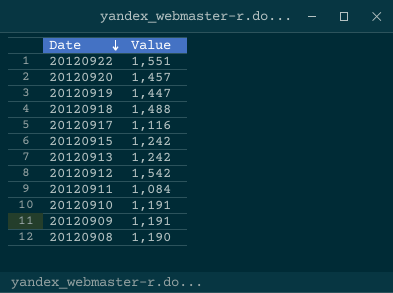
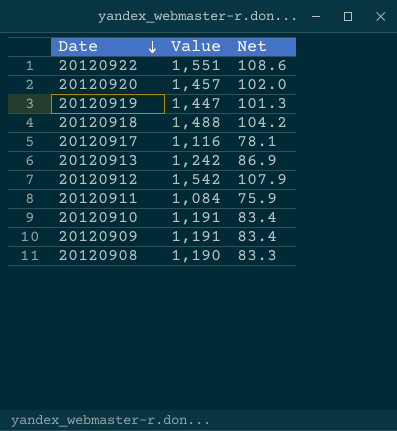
column Net | formula: none -> [Value] * 0.07
row 20120915: 1,242 -> none

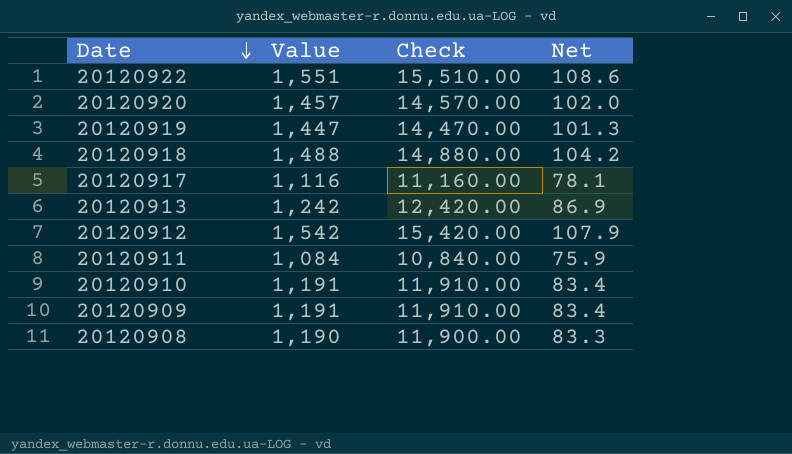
column Check | formula: none -> [Value] * 10

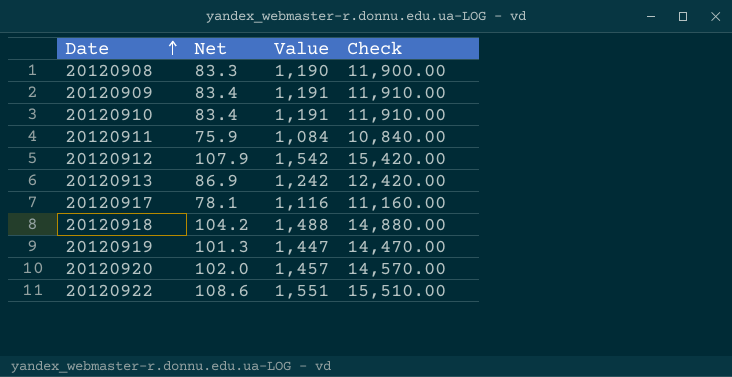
row order: Date descending -> Date ascending
column Net | position: 4 -> 2

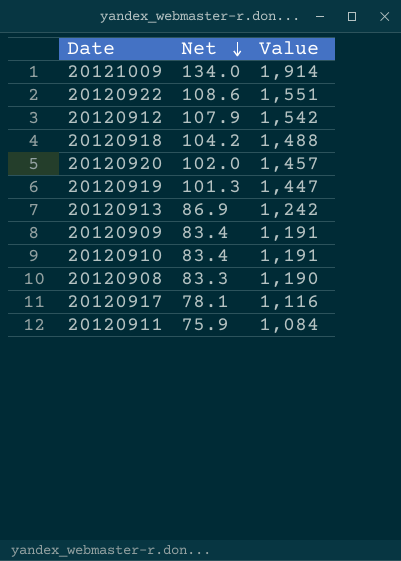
row order: Date ascending -> Net descending
column Check | formula: [Value] * 10 -> none
row 20121009: none -> 134.0 | 1,914

